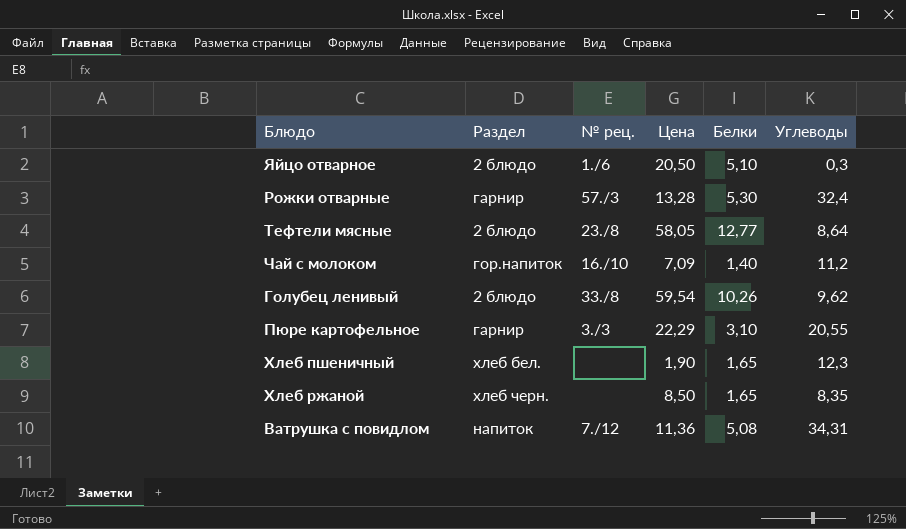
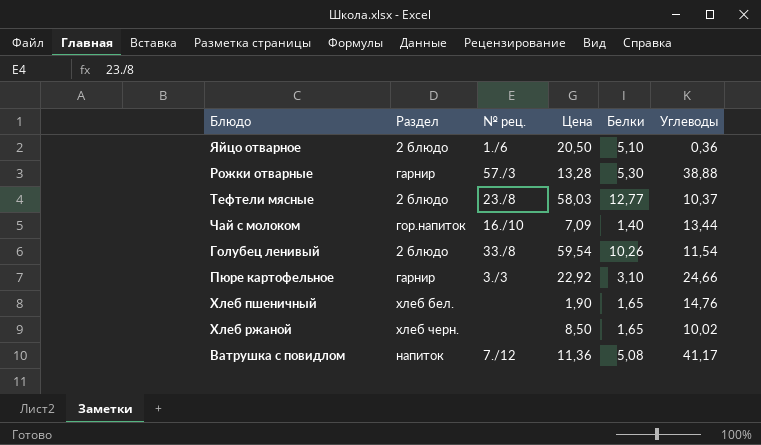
Яйцо отварное | Углеводы: 0,3 -> 0,36
Рожки отварные | Углеводы: 32,4 -> 38,88
Тефтели мясные | Цена: 58,05 -> 58,03
Тефтели мясные | Углеводы: 8,64 -> 10,37
Чай с молоком | Углеводы: 11,2 -> 13,44
Голубец ленивый | Углеводы: 9,62 -> 11,54
Пюре картофельное | Цена: 22,29 -> 22,92
Пюре картофельное | Углеводы: 20,55 -> 24,66
Хлеб пшеничный | Углеводы: 12,3 -> 14,76
Хлеб ржаной | Углеводы: 8,35 -> 10,02
Ватрушка с повидлом | Углеводы: 34,31 -> 41,17

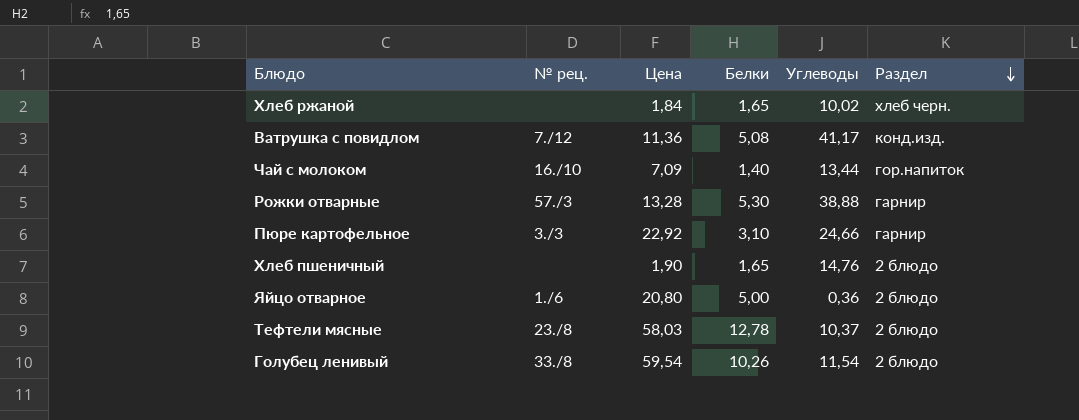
row order: none -> Раздел descending
column Раздел | position: 2 -> 6
Хлеб ржаной | Цена: 8,50 -> 1,84
Ватрушка с повидлом | Раздел: напиток -> конд.изд.
Хлеб пшеничный | Раздел: хлеб бел. -> 2 блюдо
Яйцо отварное | Цена: 20,50 -> 20,80
Яйцо отварное | Белки: 5,10 -> 5,00
Тефтели мясные | Белки: 12,77 -> 12,78

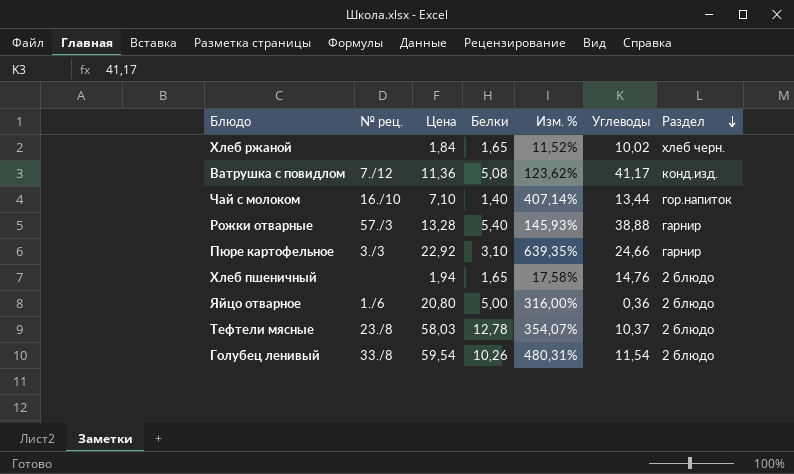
column Изм. % | formula: none -> ([Цена] - [Белки]) / [Белки]
Чай с молоком | Цена: 7,09 -> 7,10
Рожки отварные | Белки: 5,30 -> 5,40
Хлеб пшеничный | Цена: 1,90 -> 1,94

